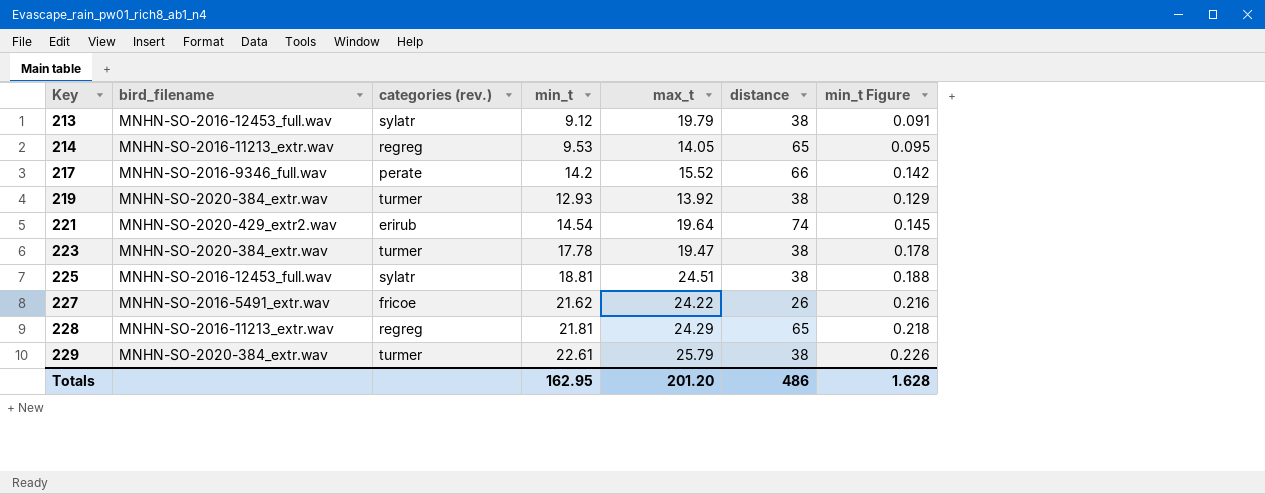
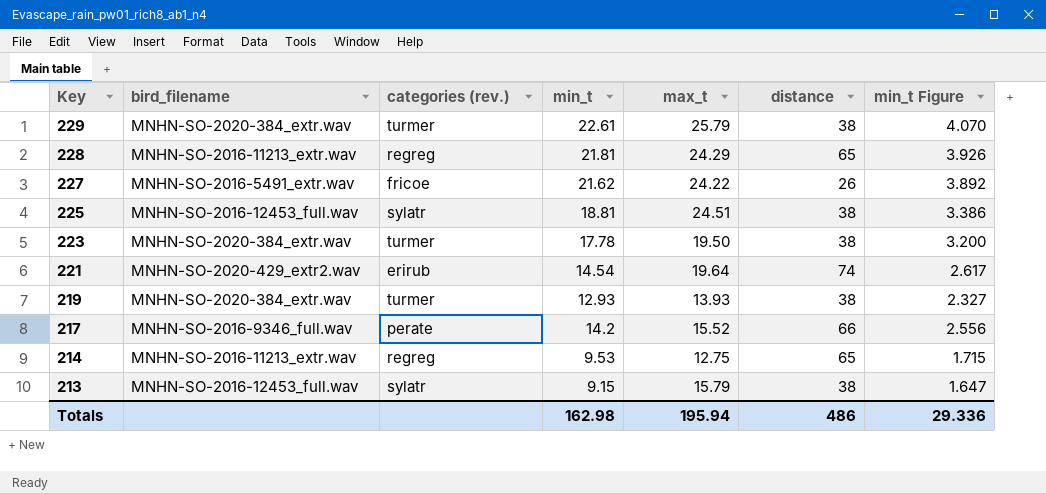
row order: Key ascending -> Key descending
column min_t Figure | formula: [min_t] * 0.01 -> [min_t] * 0.18
223 | max_t: 19.47 -> 19.50
219 | max_t: 13.92 -> 13.93
214 | max_t: 14.05 -> 12.75
213 | min_t: 9.12 -> 9.15
213 | max_t: 19.79 -> 15.79
Totals | min_t: 162.95 -> 162.98
Totals | max_t: 201.20 -> 195.94
Totals | min_t Figure: 1.628 -> 29.336

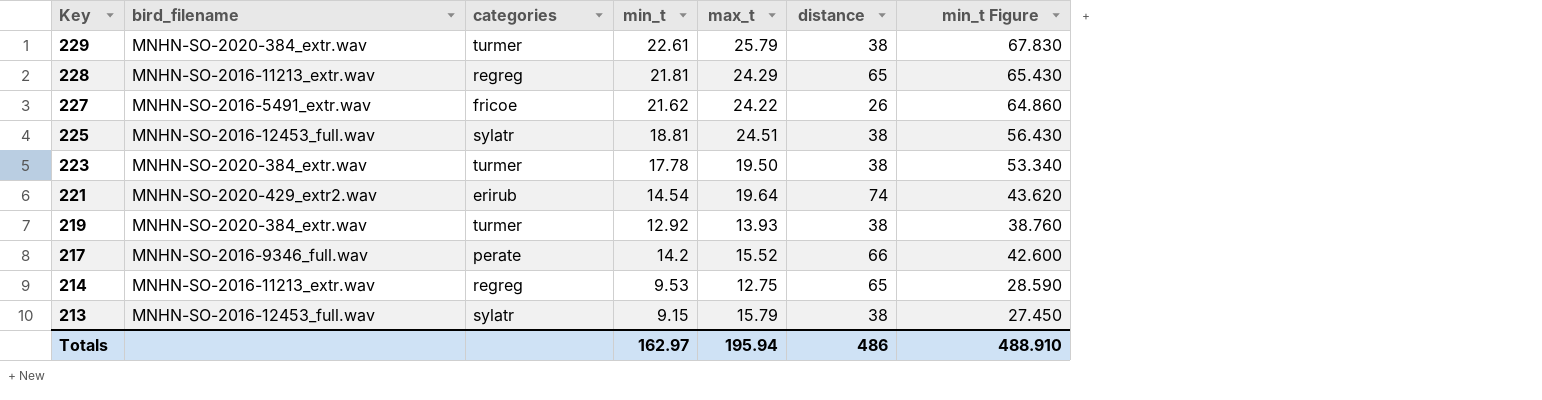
column name: categories (rev.) -> categories
column min_t Figure | formula: [min_t] * 0.18 -> [min_t] * 3
219 | min_t: 12.93 -> 12.92
Totals | min_t: 162.98 -> 162.97
Totals | min_t Figure: 29.336 -> 488.910

